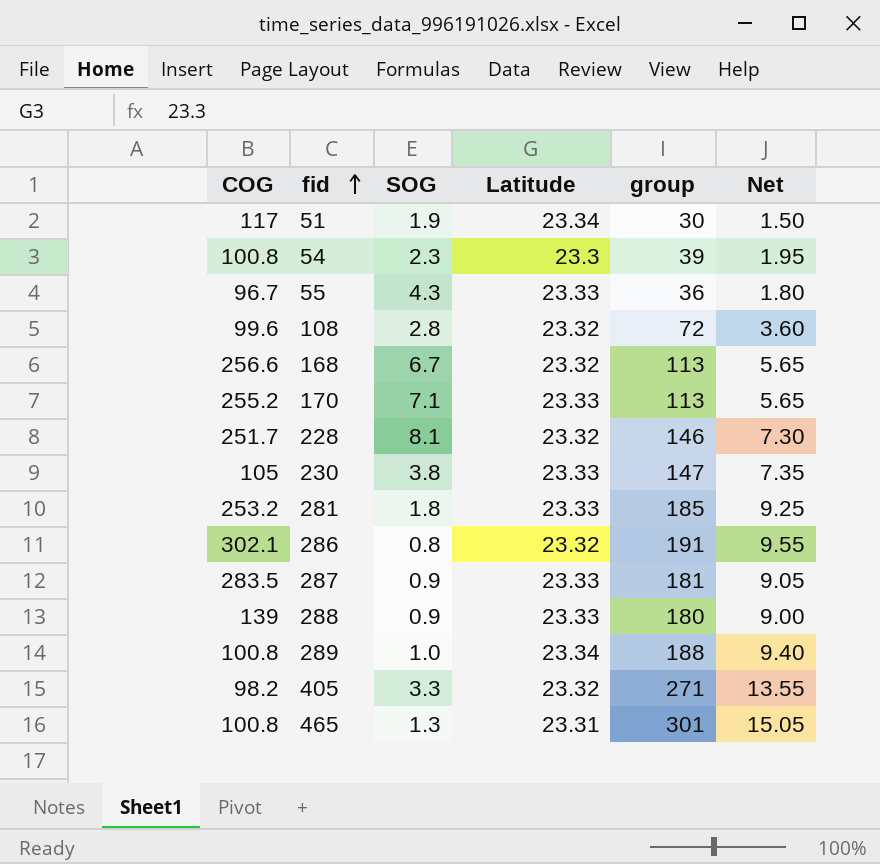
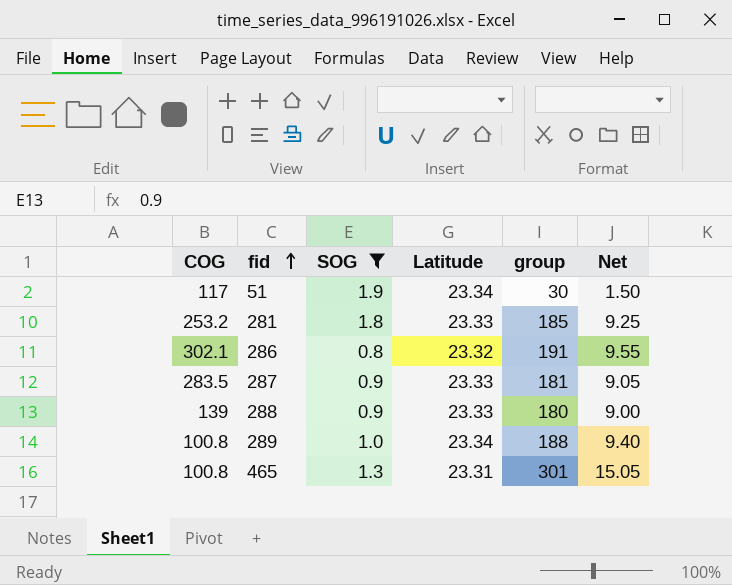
filter: none -> SOG <= 1.9

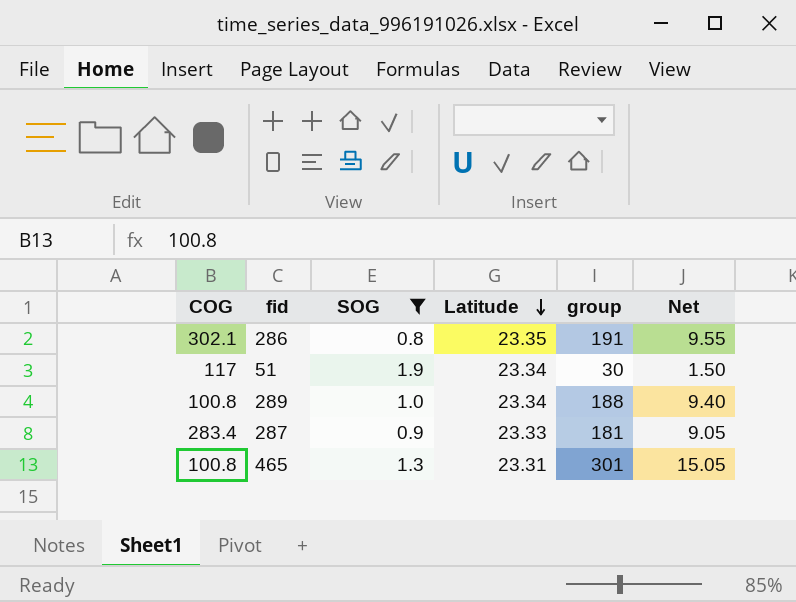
row order: fid ascending -> Latitude descending
row 281: 253.2 | 1.8 | 23.33 | 185 | 9.25 -> none
row 288: 139 | 0.9 | 23.33 | 180 | 9.00 -> none
286 | Latitude: 23.32 -> 23.35
287 | COG: 283.5 -> 283.4

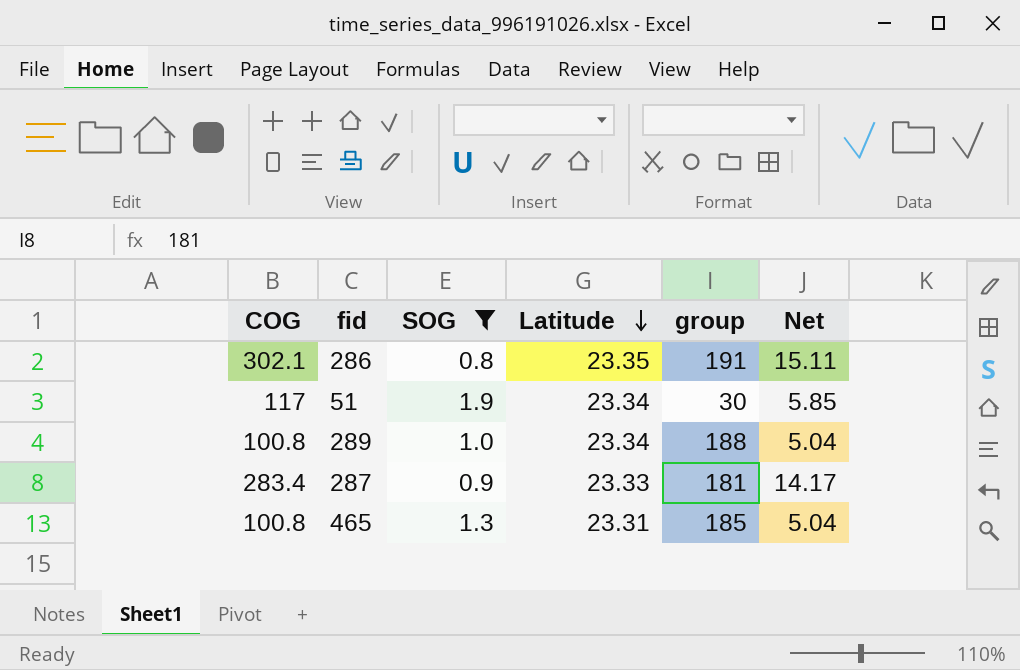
column Net | formula: [group] * 0.05 -> [COG] * 0.05
465 | group: 301 -> 185

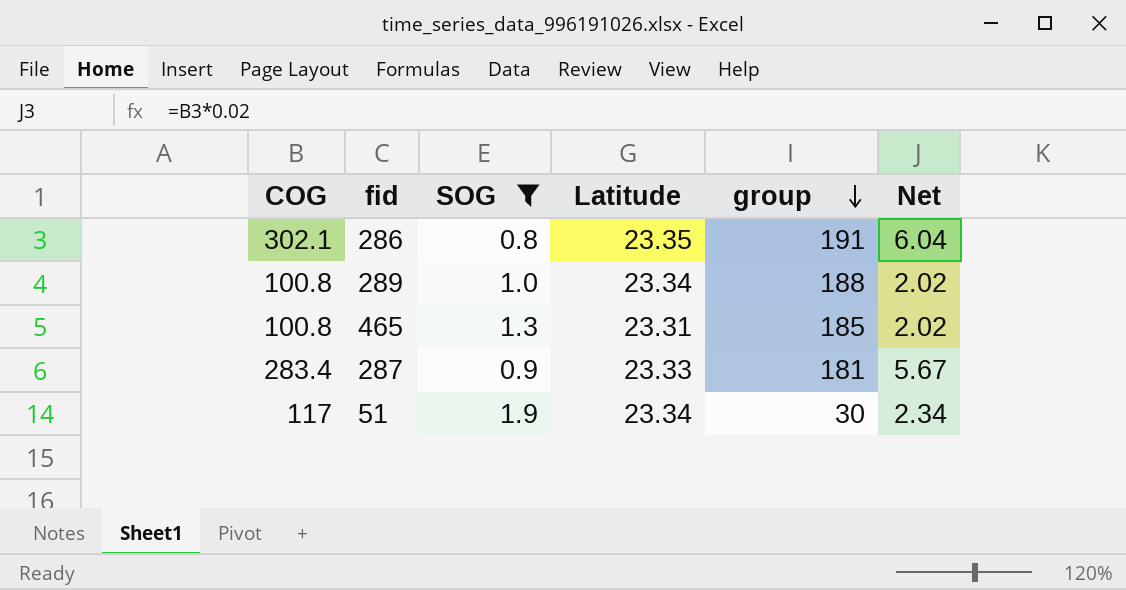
row order: Latitude descending -> group descending
column Net | formula: [COG] * 0.05 -> [COG] * 0.02

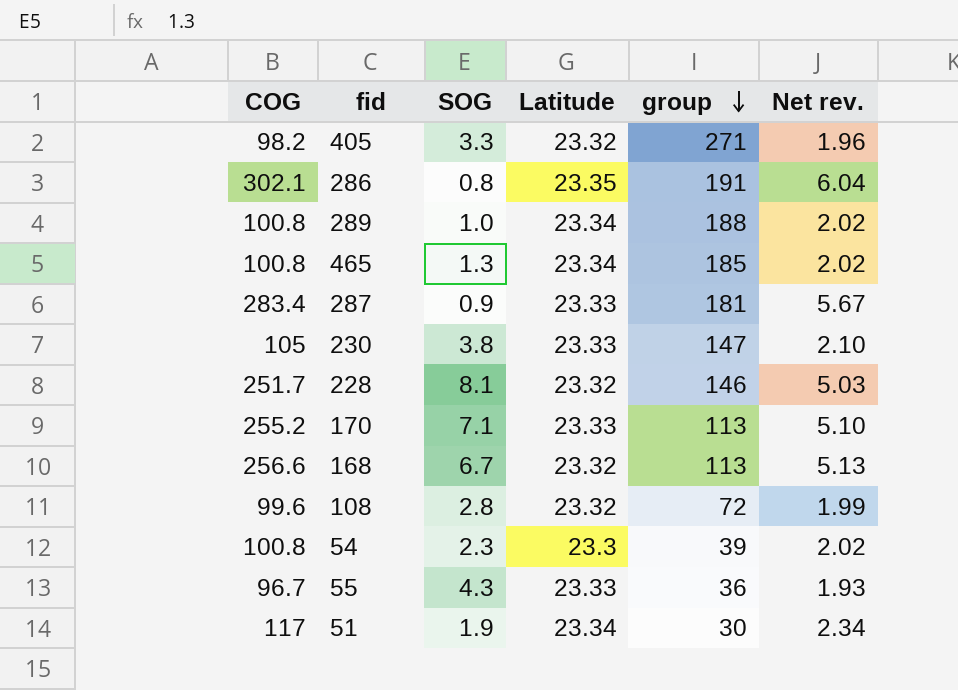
filter: SOG <= 1.9 -> none
column name: Net -> Net rev.
465 | Latitude: 23.31 -> 23.34

